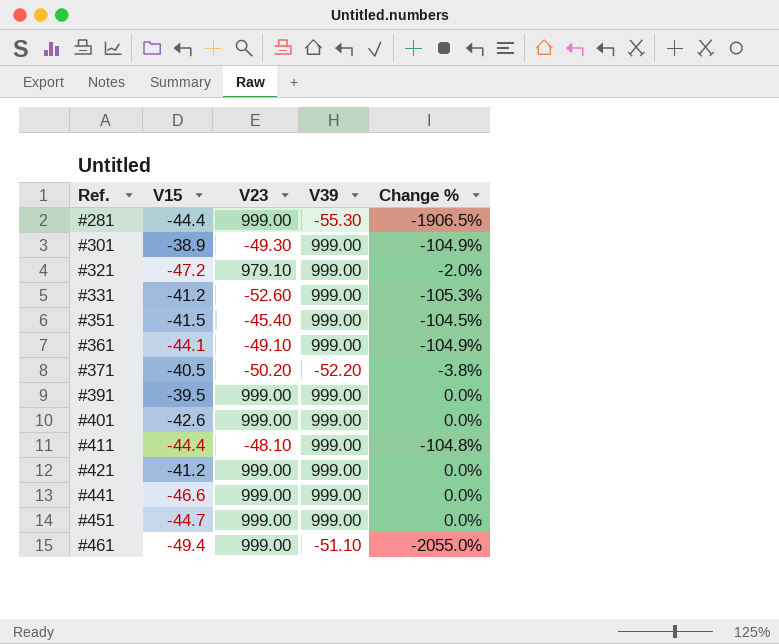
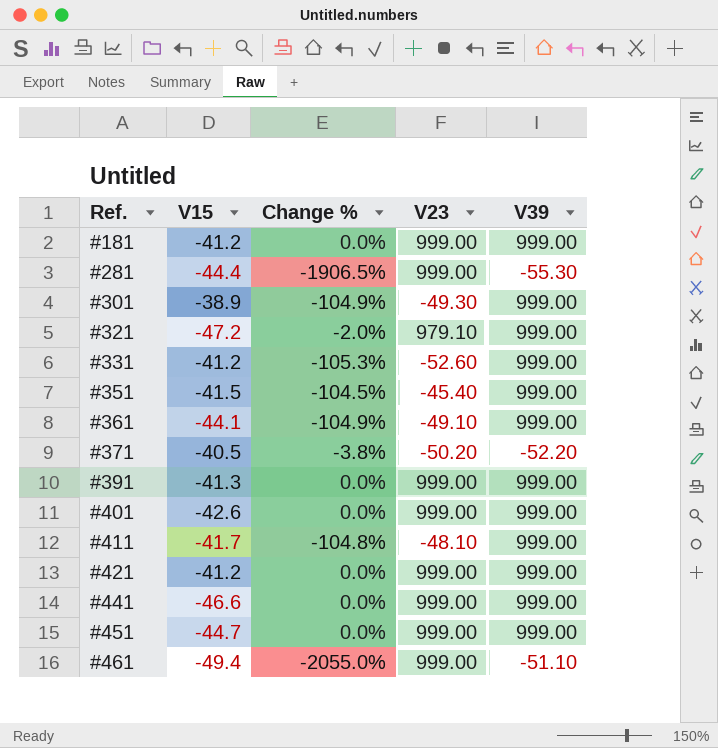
column Change % | position: 5 -> 3
row #181: none -> -41.2 | 0.0% | 999.00 | 999.00
#391 | V15: -39.5 -> -41.3
#411 | V15: -44.4 -> -41.7

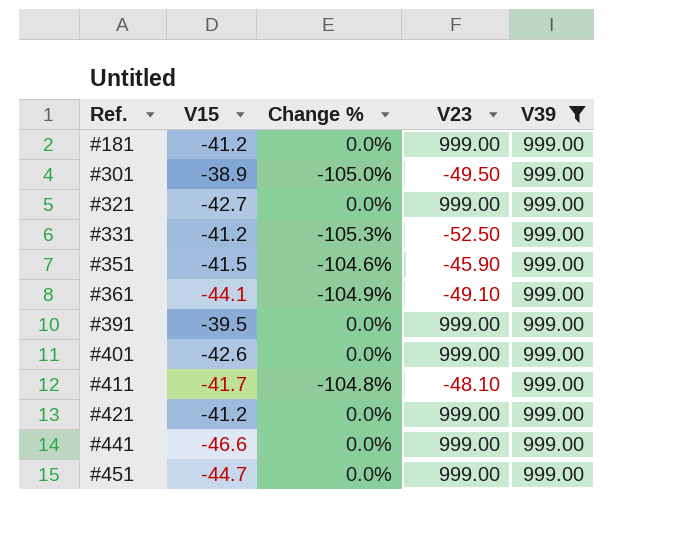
filter: none -> V39 = 999.00
#301 | Change %: -104.9% -> -105.0%
#301 | V23: -49.30 -> -49.50
#321 | V15: -47.2 -> -42.7
#321 | Change %: -2.0% -> 0.0%
#321 | V23: 979.10 -> 999.00
#331 | V23: -52.60 -> -52.50
#351 | Change %: -104.5% -> -104.6%
#351 | V23: -45.40 -> -45.90
#391 | V15: -41.3 -> -39.5

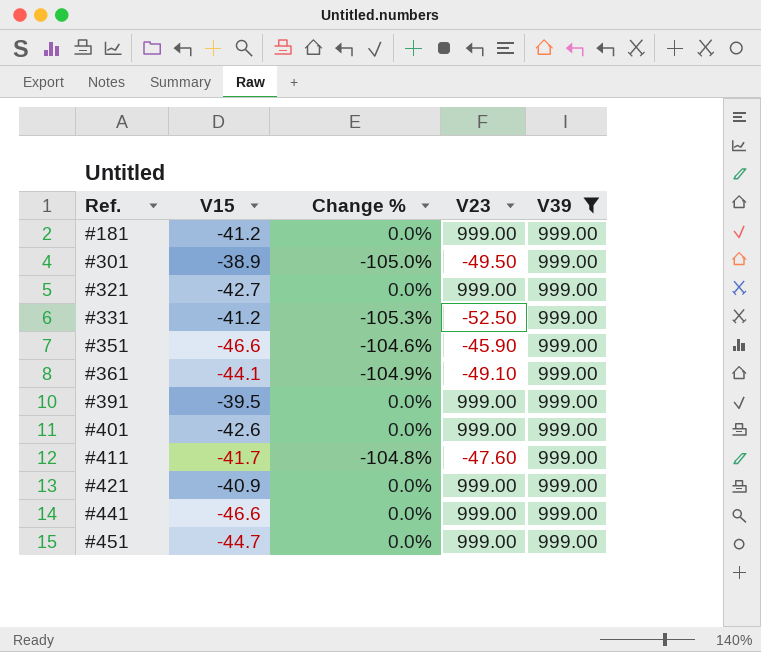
#351 | V15: -41.5 -> -46.6
#411 | V23: -48.10 -> -47.60
#421 | V15: -41.2 -> -40.9

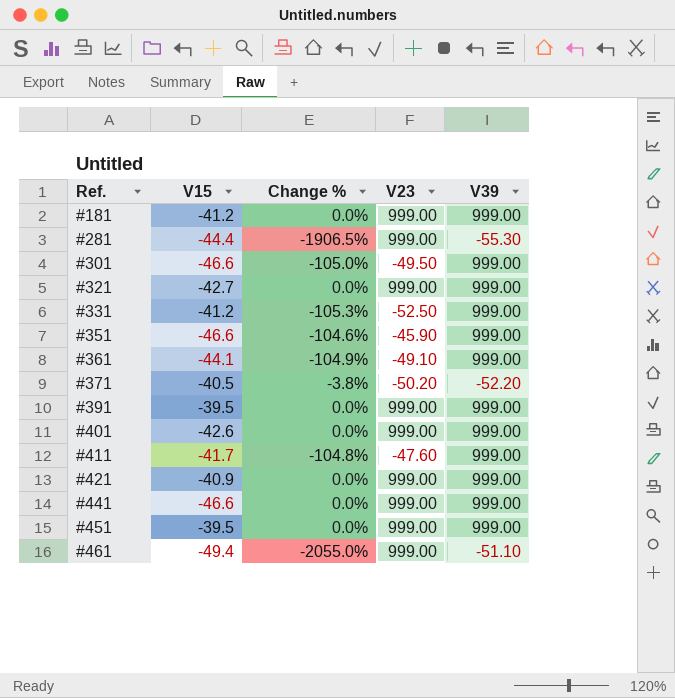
filter: V39 = 999.00 -> none
#301 | V15: -38.9 -> -46.6
#451 | V15: -44.7 -> -39.5

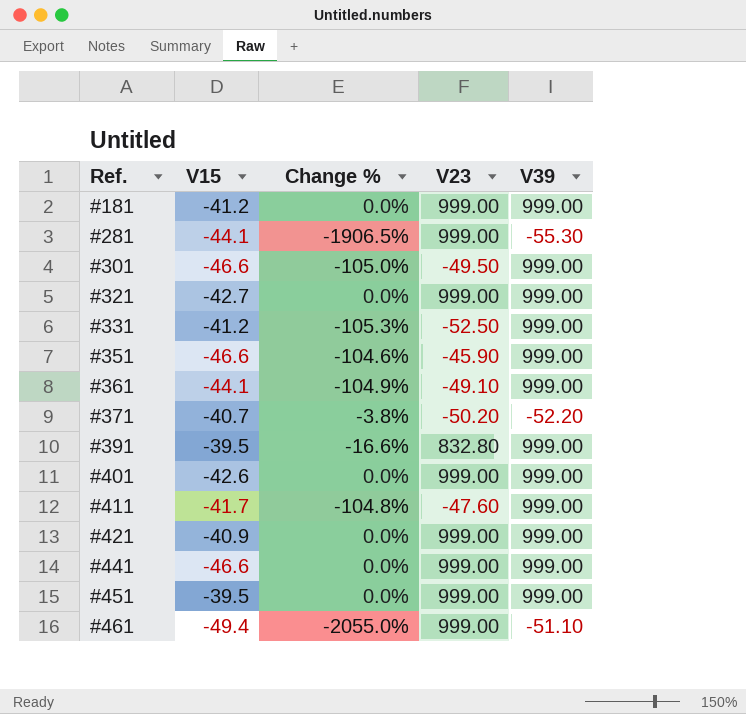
#281 | V15: -44.4 -> -44.1
#371 | V15: -40.5 -> -40.7
#391 | Change %: 0.0% -> -16.6%
#391 | V23: 999.00 -> 832.80

